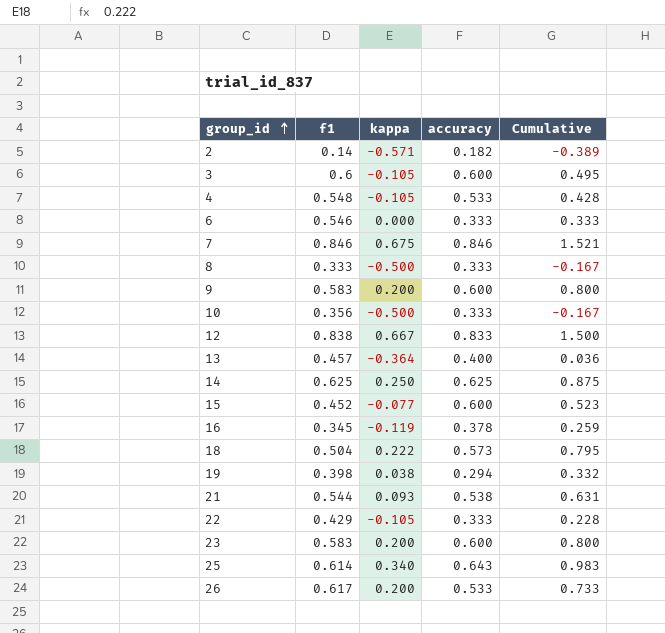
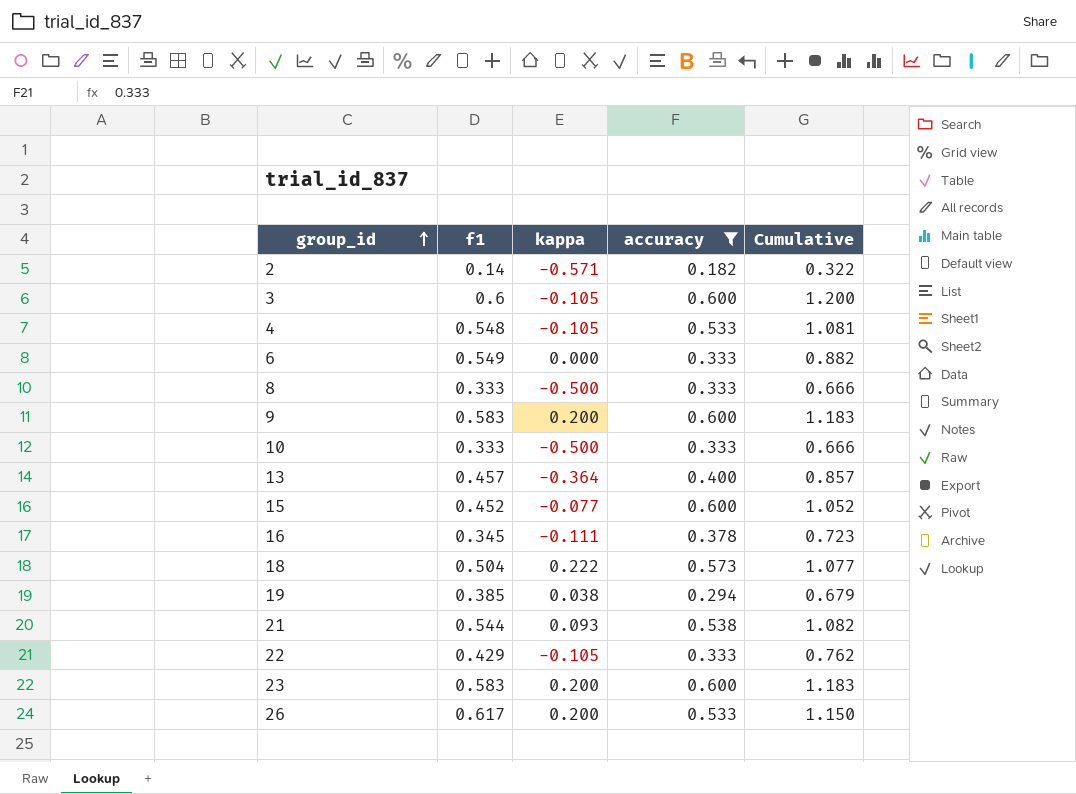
filter: none -> accuracy <= 0.600
column Cumulative | formula: [kappa] + [accuracy] -> [f1] + [accuracy]
6 | f1: 0.546 -> 0.549
10 | f1: 0.356 -> 0.333
16 | kappa: -0.119 -> -0.111
19 | f1: 0.398 -> 0.385

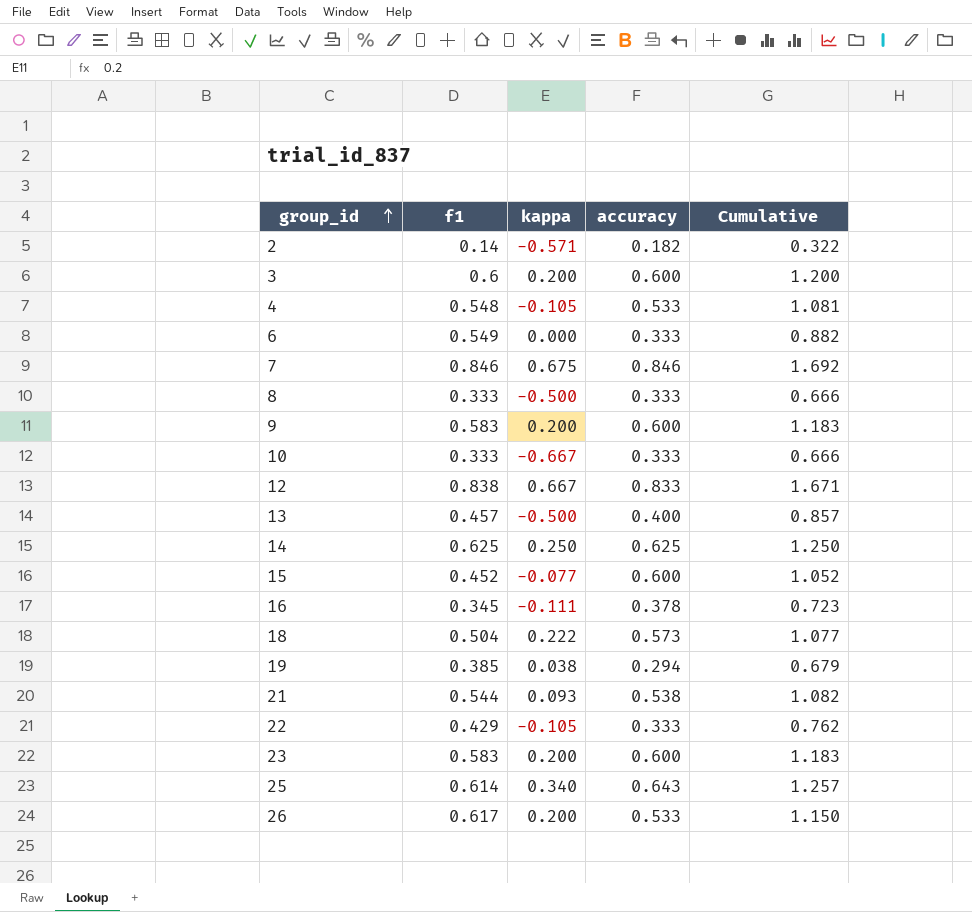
filter: accuracy <= 0.600 -> none
3 | kappa: -0.105 -> 0.200
10 | kappa: -0.500 -> -0.667
13 | kappa: -0.364 -> -0.500

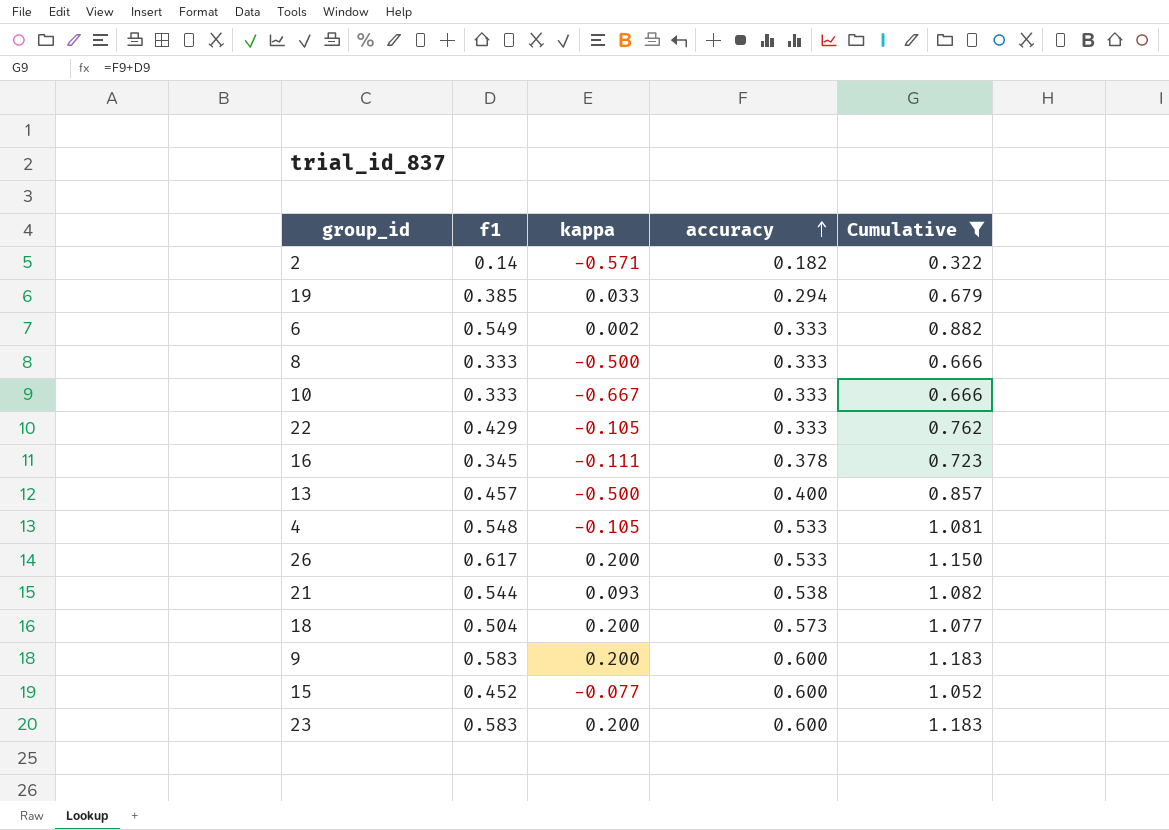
filter: none -> Cumulative <= 1.183
row order: group_id ascending -> accuracy ascending
19 | kappa: 0.038 -> 0.033
6 | kappa: 0.000 -> 0.002
18 | kappa: 0.222 -> 0.200

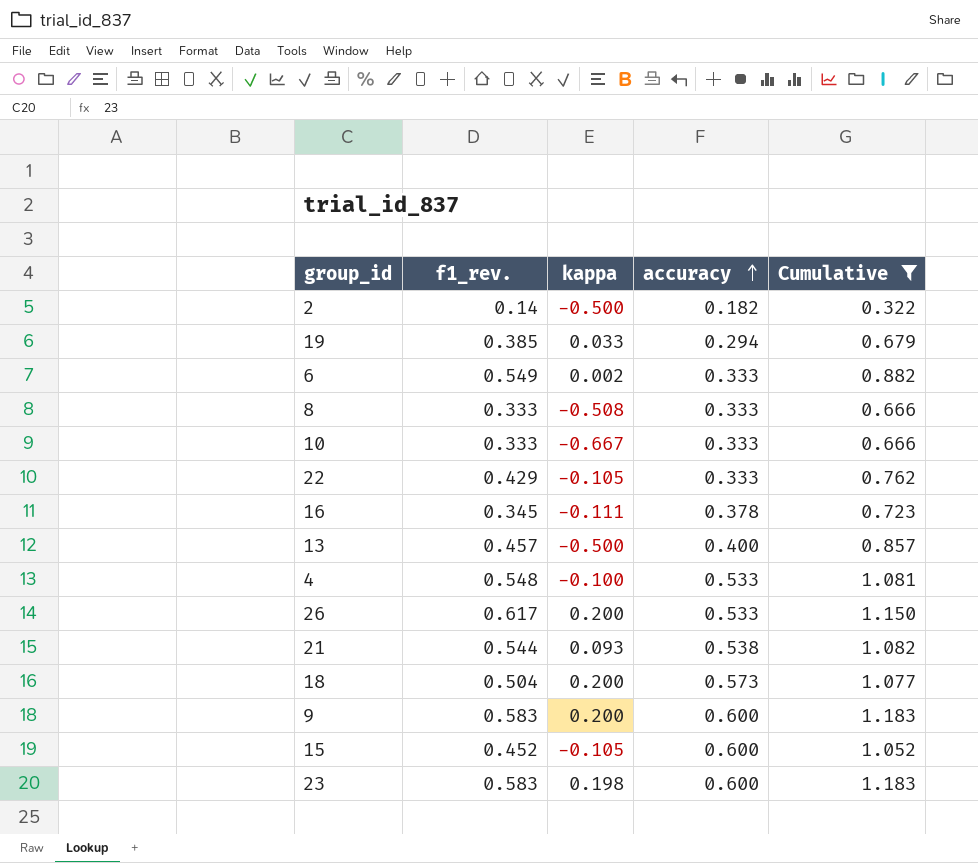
column name: f1 -> f1_rev.
2 | kappa: -0.571 -> -0.500
8 | kappa: -0.500 -> -0.508
4 | kappa: -0.105 -> -0.100
15 | kappa: -0.077 -> -0.105
23 | kappa: 0.200 -> 0.198

